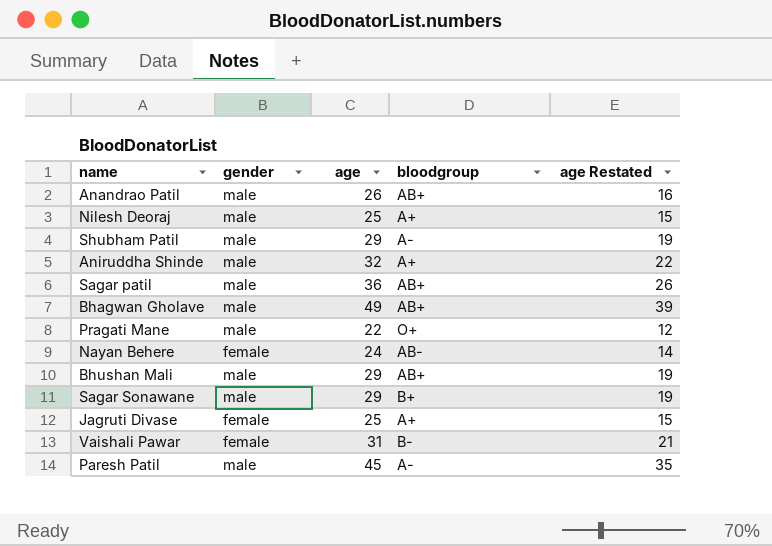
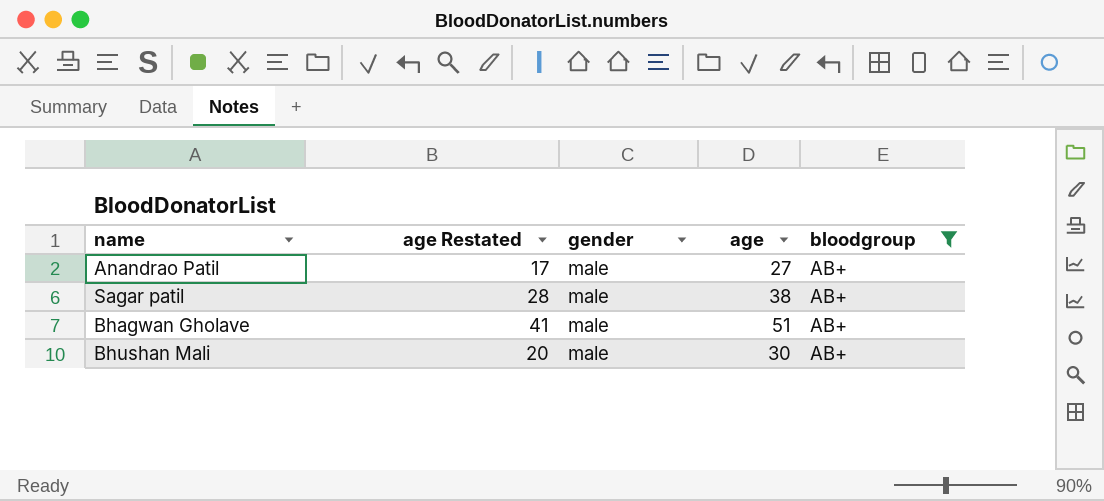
filter: none -> bloodgroup = AB+
column age Restated | position: 5 -> 2
Anandrao Patil | age Restated: 16 -> 17
Anandrao Patil | age: 26 -> 27
Sagar patil | age Restated: 26 -> 28
Sagar patil | age: 36 -> 38
Bhagwan Gholave | age Restated: 39 -> 41
Bhagwan Gholave | age: 49 -> 51
Bhushan Mali | age Restated: 19 -> 20
Bhushan Mali | age: 29 -> 30

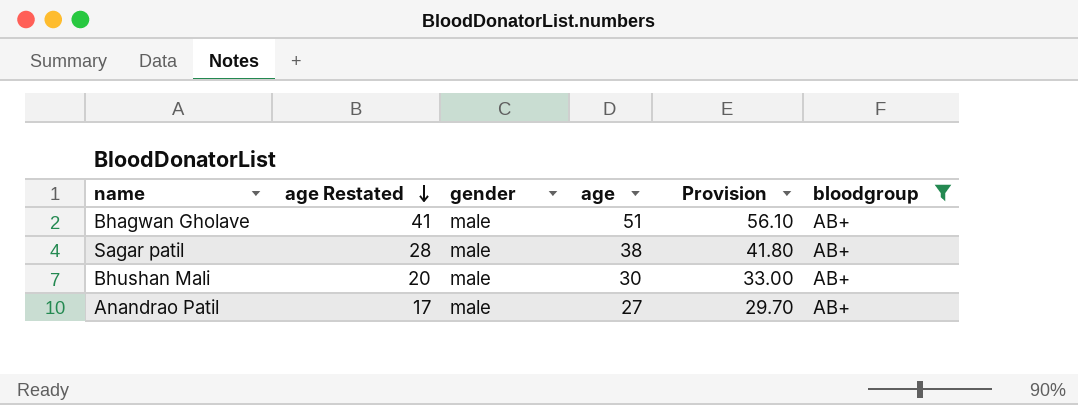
row order: none -> age Restated descending
column Provision | formula: none -> [age] * 1.1

